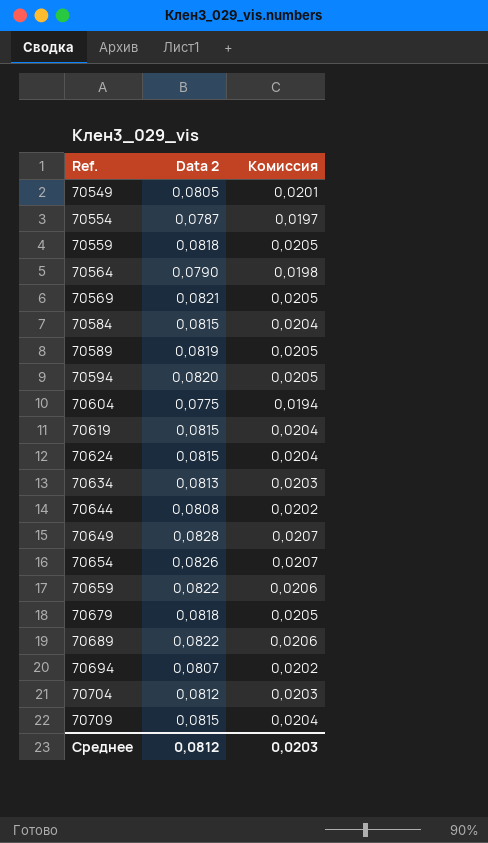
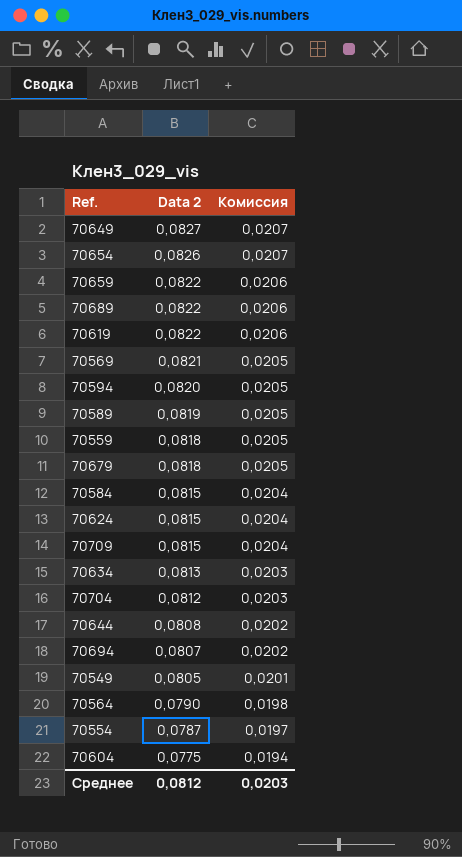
row order: Ref. ascending -> Data 2 descending
70649 | Data 2: 0,0828 -> 0,0827
70619 | Data 2: 0,0815 -> 0,0822
70619 | Комиссия: 0,0204 -> 0,0206

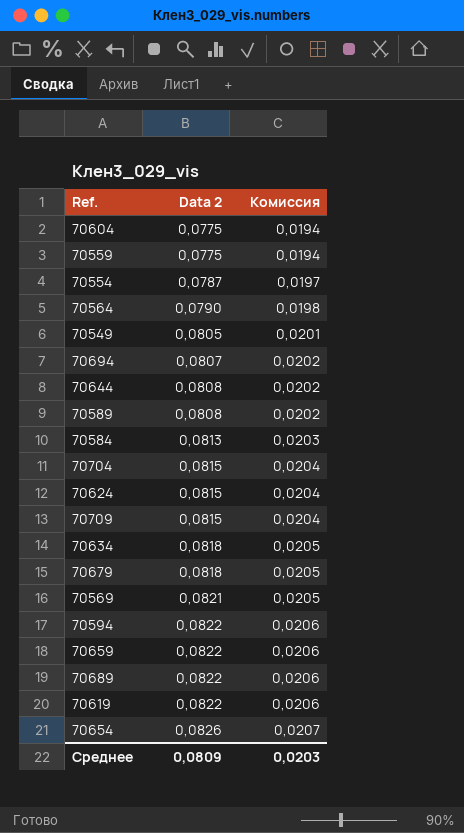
row order: Data 2 descending -> Data 2 ascending
row 70649: 0,0827 | 0,0207 -> none
70559 | Data 2: 0,0818 -> 0,0775
70559 | Комиссия: 0,0205 -> 0,0194
70589 | Data 2: 0,0819 -> 0,0808
70589 | Комиссия: 0,0205 -> 0,0202
70584 | Data 2: 0,0815 -> 0,0813
70584 | Комиссия: 0,0204 -> 0,0203
70704 | Data 2: 0,0812 -> 0,0815
70704 | Комиссия: 0,0203 -> 0,0204
70634 | Data 2: 0,0813 -> 0,0818
70634 | Комиссия: 0,0203 -> 0,0205
70594 | Data 2: 0,0820 -> 0,0822
70594 | Комиссия: 0,0205 -> 0,0206
Среднее | Data 2: 0,0812 -> 0,0809

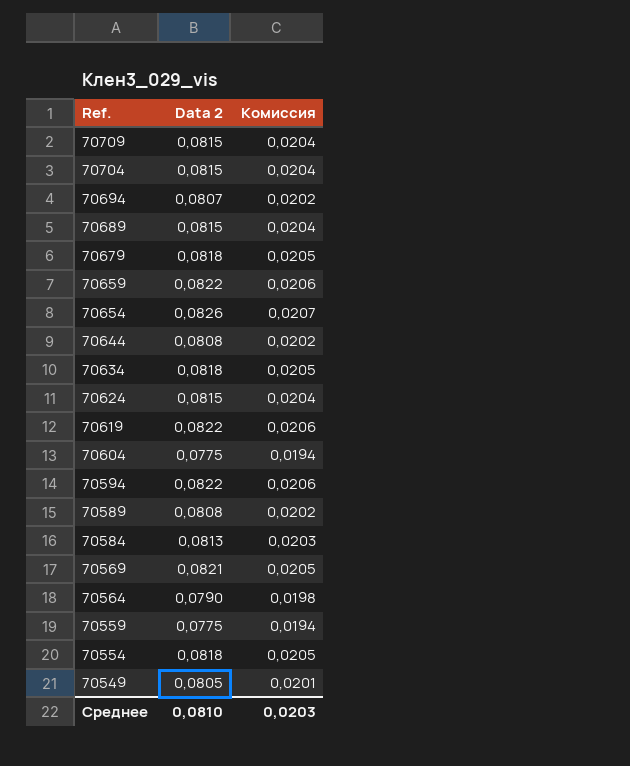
row order: Data 2 ascending -> Ref. descending
70689 | Data 2: 0,0822 -> 0,0815
70689 | Комиссия: 0,0206 -> 0,0204
70554 | Data 2: 0,0787 -> 0,0818
70554 | Комиссия: 0,0197 -> 0,0205
Среднее | Data 2: 0,0809 -> 0,0810

